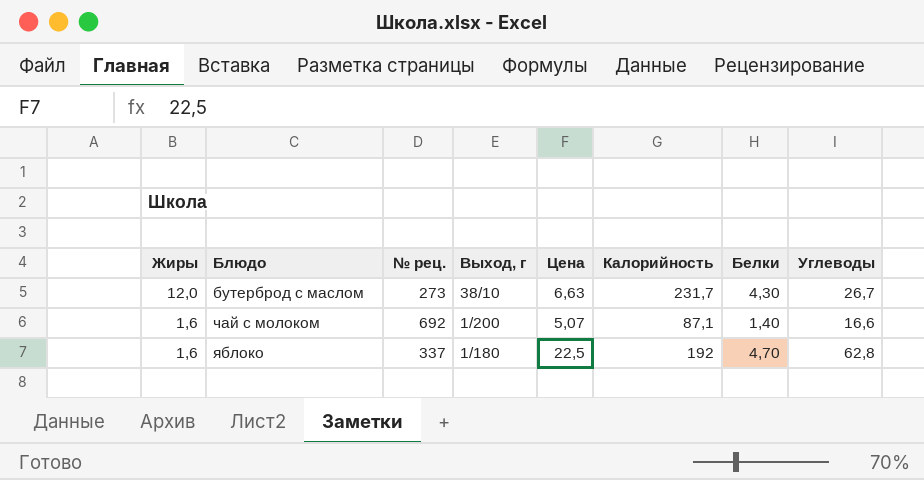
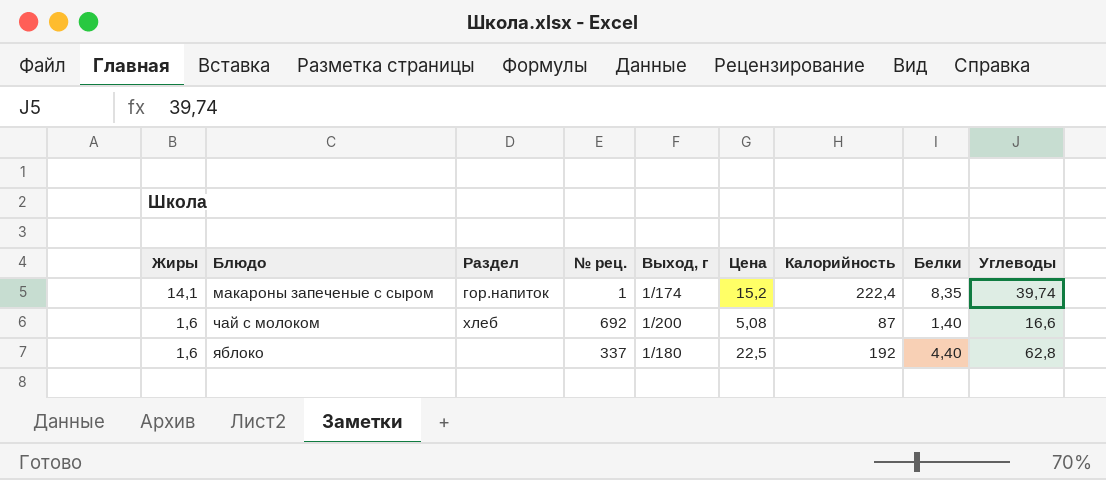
column Раздел | position: none -> 3
row бутерброд с маслом: 12,0 | 273 | 38/10 | 6,63 | 231,7 | 4,30 | 26,7 -> none
row макароны запеченые с сыром: none -> 14,1 | гор.напиток | 1 | 1/174 | 15,2 | 222,4 | 8,35 | 39,74
чай с молоком | Цена: 5,07 -> 5,08
чай с молоком | Калорийность: 87,1 -> 87
яблоко | Белки: 4,70 -> 4,40

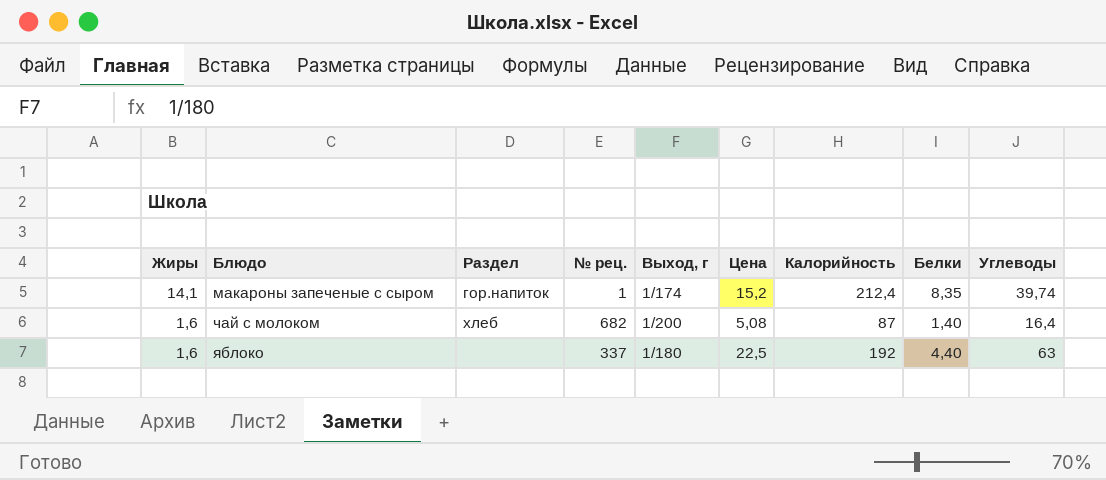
макароны запеченые с сыром | Калорийность: 222,4 -> 212,4
чай с молоком | № рец.: 692 -> 682
чай с молоком | Углеводы: 16,6 -> 16,4
яблоко | Углеводы: 62,8 -> 63

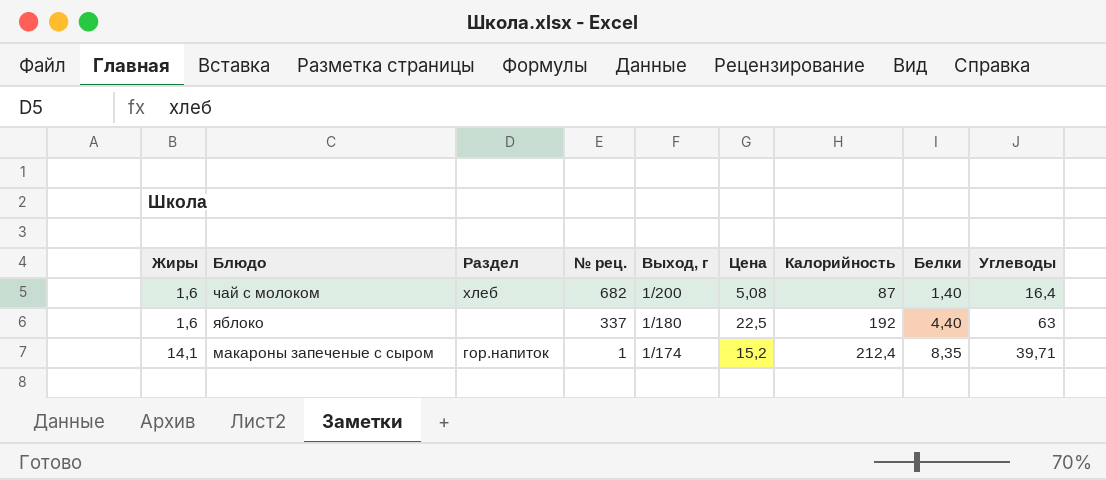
row order: Жиры descending -> Жиры ascending
макароны запеченые с сыром | Углеводы: 39,74 -> 39,71

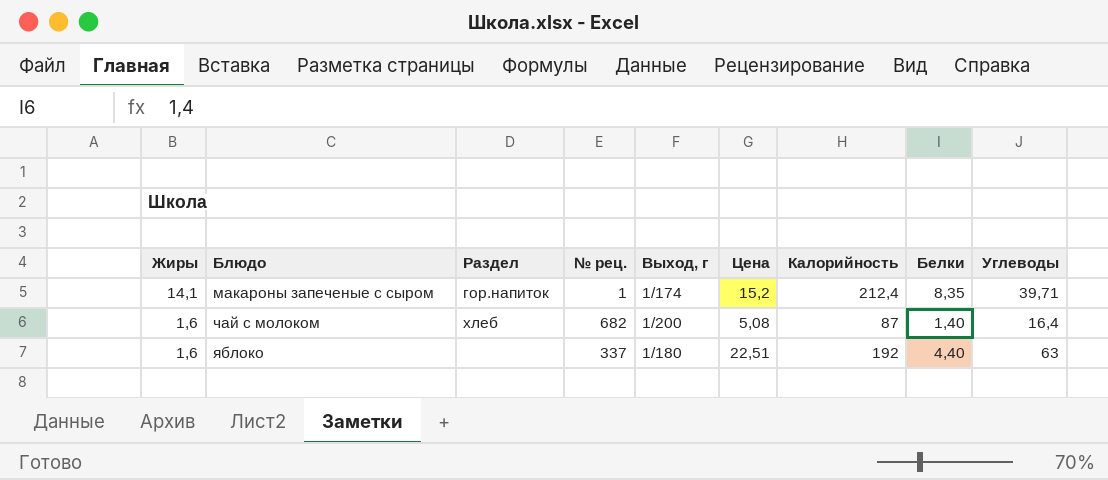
row order: Жиры ascending -> Жиры descending
яблоко | Цена: 22,5 -> 22,51

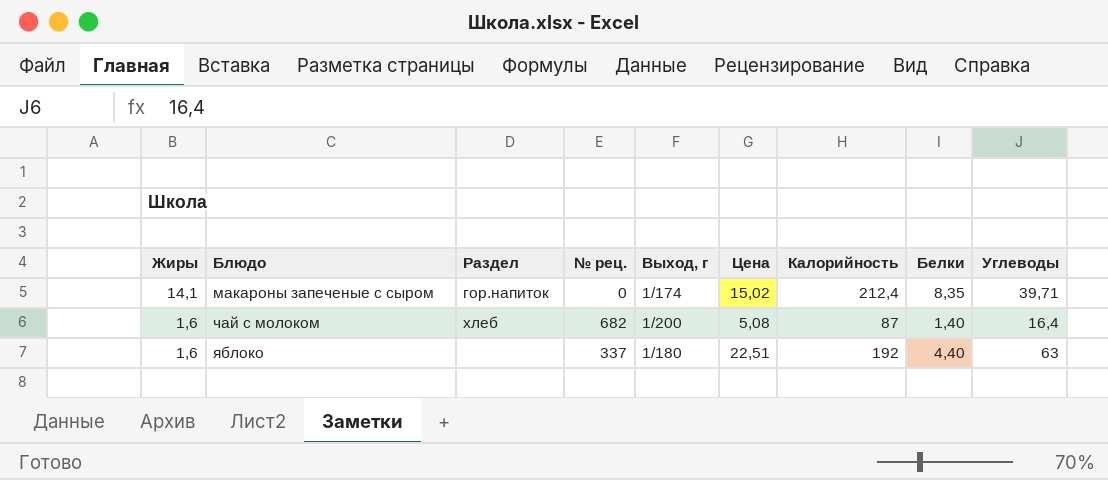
макароны запеченые с сыром | № рец.: 1 -> 0
макароны запеченые с сыром | Цена: 15,2 -> 15,02

